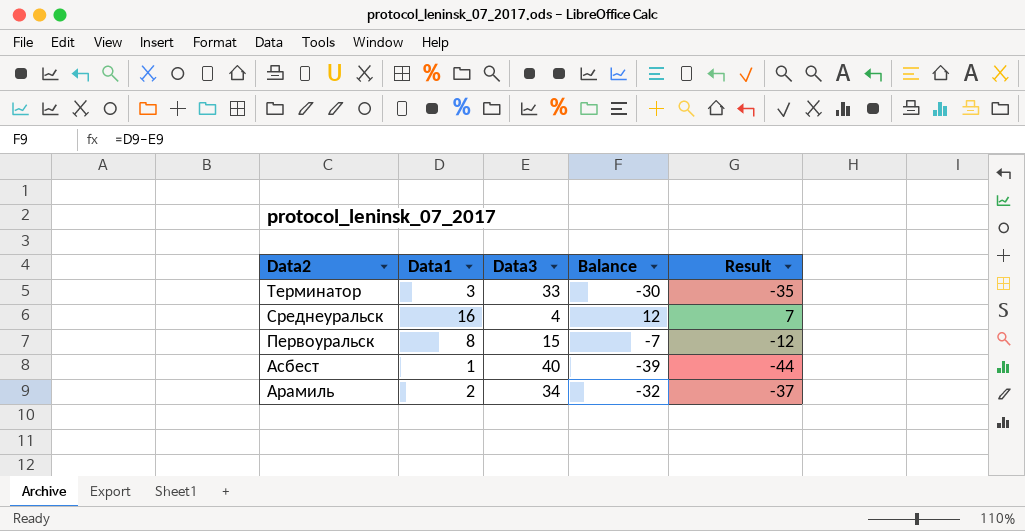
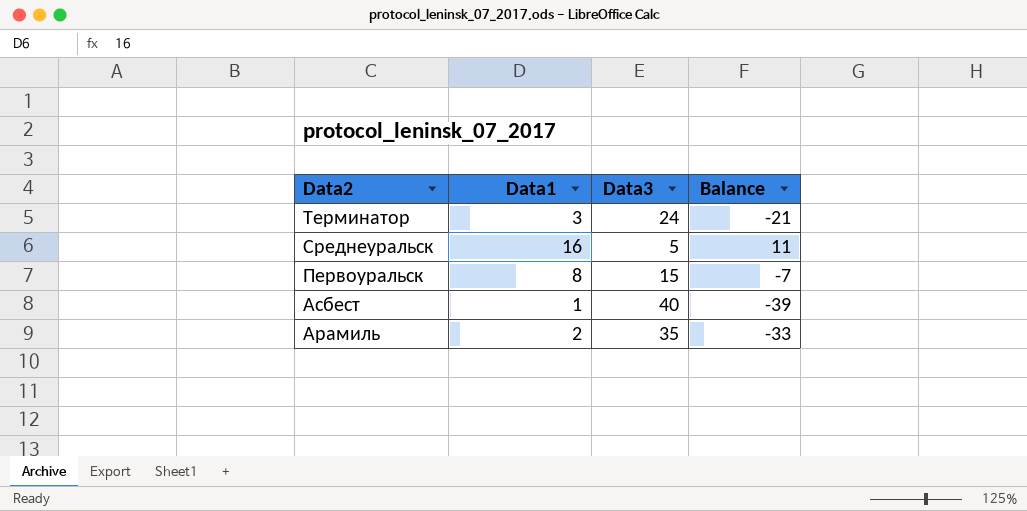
column Result | formula: [Balance] - 5 -> none
Терминатор | Data3: 33 -> 24
Терминатор | Balance: -30 -> -21
Среднеуральск | Data3: 4 -> 5
Среднеуральск | Balance: 12 -> 11
Арамиль | Data3: 34 -> 35
Арамиль | Balance: -32 -> -33

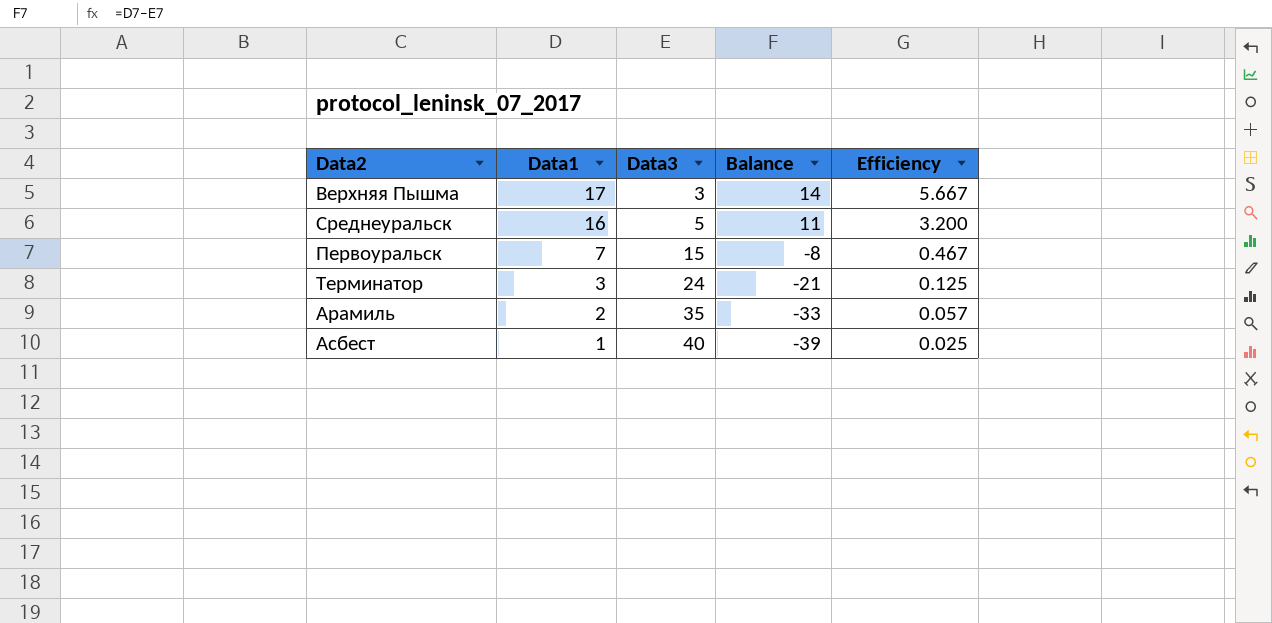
row order: Data2 descending -> Data1 descending
column Efficiency | formula: none -> [Data1] / [Data3]
row Верхняя Пышма: none -> 17 | 3 | 14 | 5.667
Первоуральск | Data1: 8 -> 7
Первоуральск | Balance: -7 -> -8

